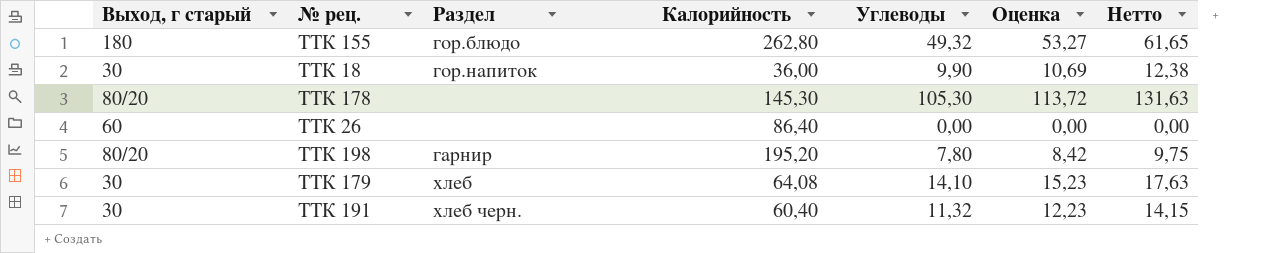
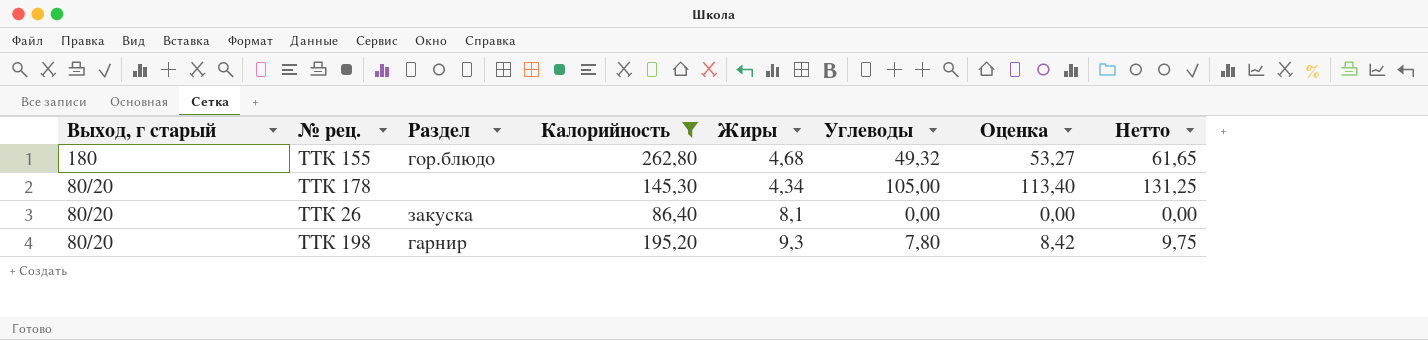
filter: none -> Калорийность >= 86,40
column Жиры | position: none -> 5
ТТК 178 | Углеводы: 105,30 -> 105,00
ТТК 178 | Оценка: 113,72 -> 113,40
ТТК 178 | Нетто: 131,63 -> 131,25
ТТК 26 | Выход, г старый: 60 -> 80/20
ТТК 26 | Раздел: none -> закуска

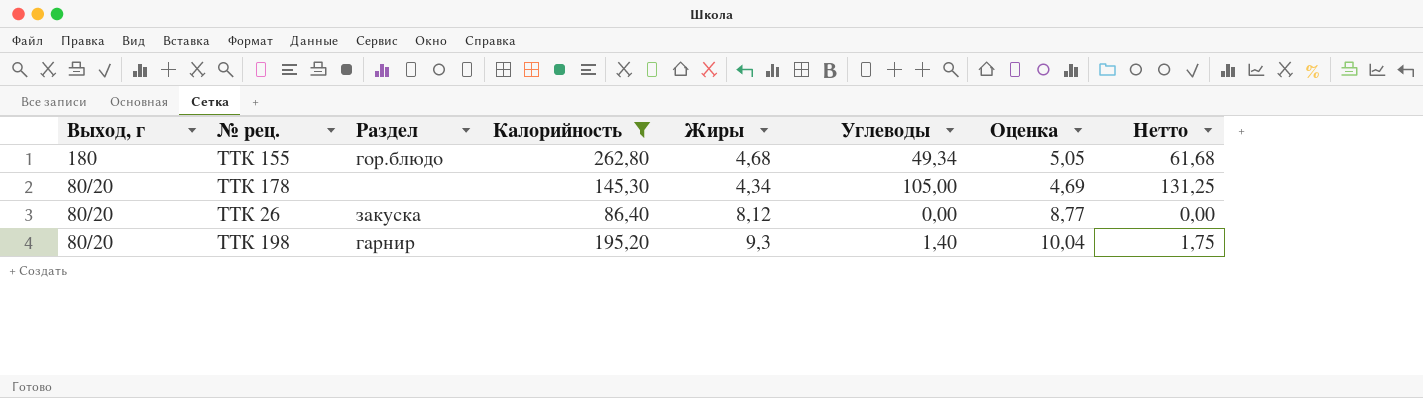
column name: Выход, г старый -> Выход, г
column Оценка | formula: [Углеводы] * 1,08 -> [Жиры] * 1,08
ТТК 155 | Углеводы: 49,32 -> 49,34
ТТК 155 | Нетто: 61,65 -> 61,68
ТТК 26 | Жиры: 8,1 -> 8,12
ТТК 198 | Углеводы: 7,80 -> 1,40
ТТК 198 | Нетто: 9,75 -> 1,75

